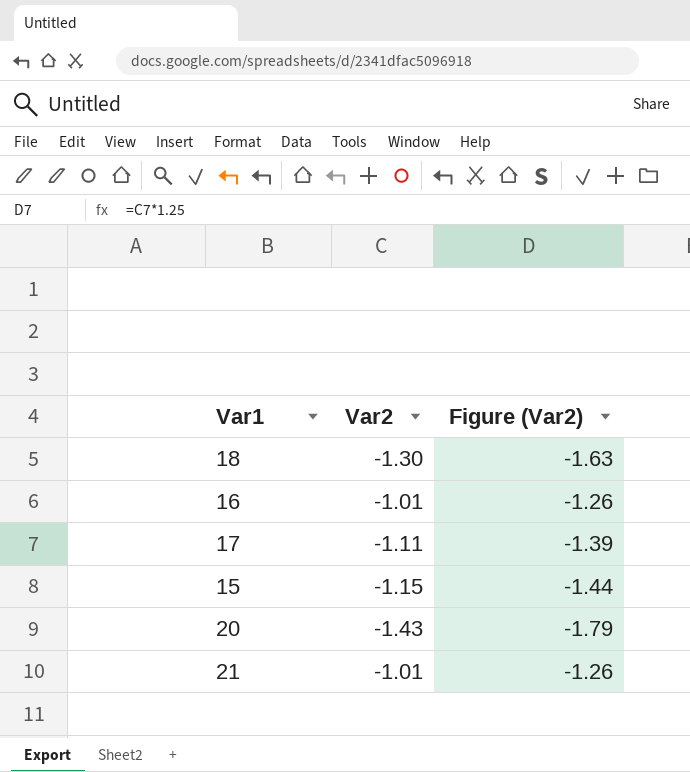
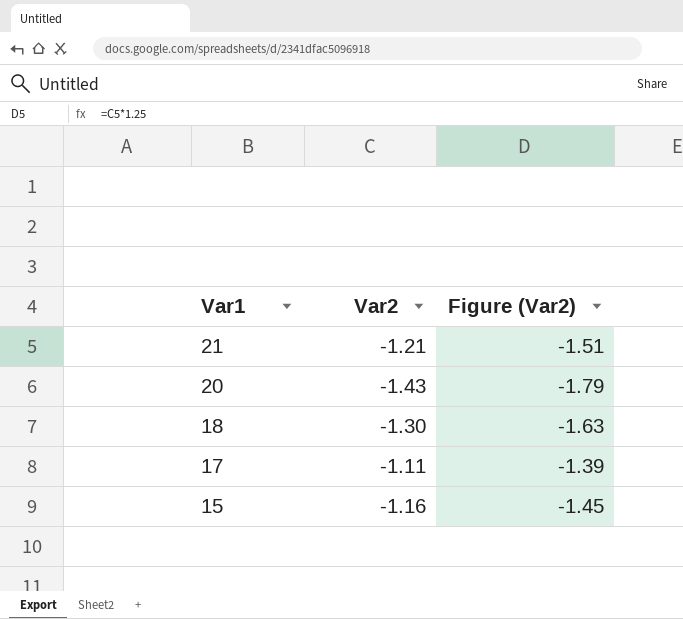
row order: none -> Var1 descending
row 16: -1.01 | -1.26 -> none
21 | Var2: -1.01 -> -1.21
21 | Figure (Var2): -1.26 -> -1.51
15 | Var2: -1.15 -> -1.16
15 | Figure (Var2): -1.44 -> -1.45

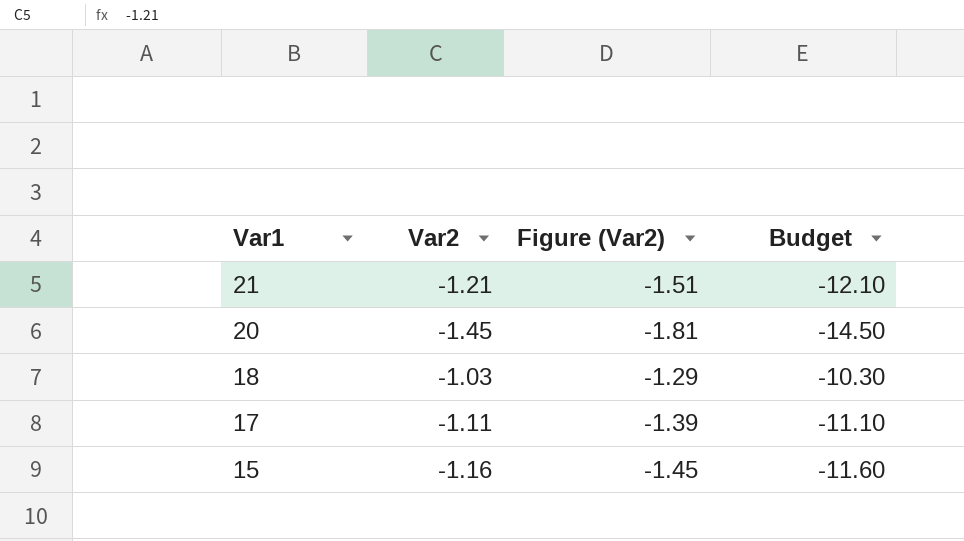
column Budget | formula: none -> [Var2] * 10
20 | Var2: -1.43 -> -1.45
20 | Figure (Var2): -1.79 -> -1.81
18 | Var2: -1.30 -> -1.03
18 | Figure (Var2): -1.63 -> -1.29

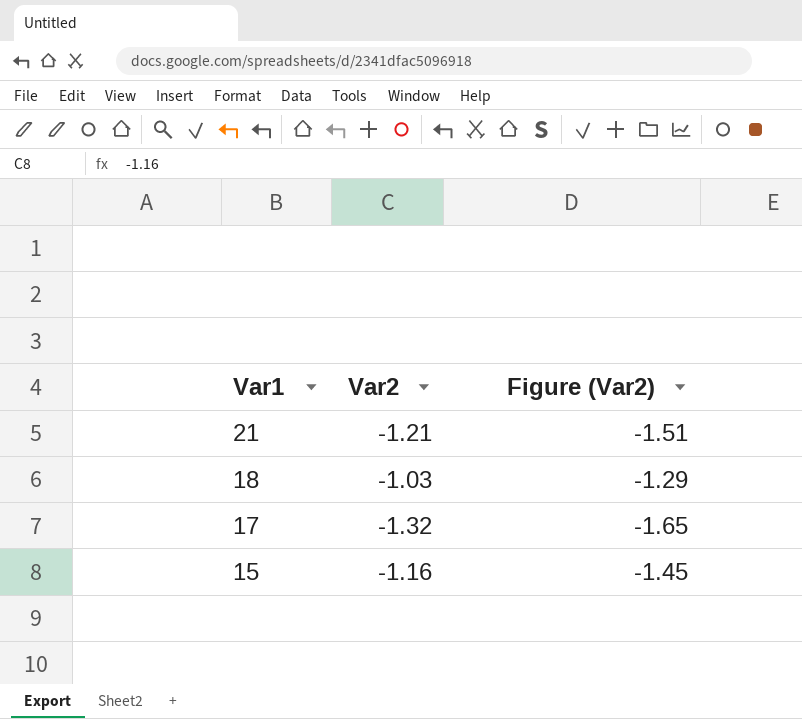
column Budget | formula: [Var2] * 10 -> none
row 20: -1.45 | -1.81 | -14.50 -> none
17 | Var2: -1.11 -> -1.32
17 | Figure (Var2): -1.39 -> -1.65

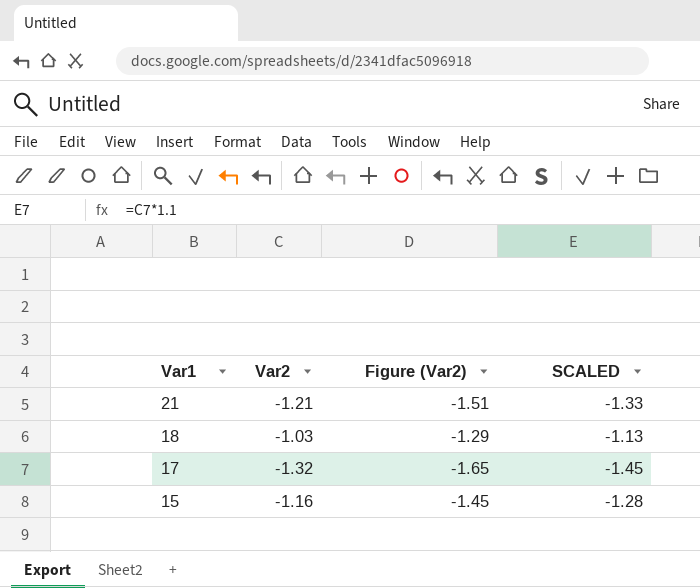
column SCALED | formula: none -> [Var2] * 1.1

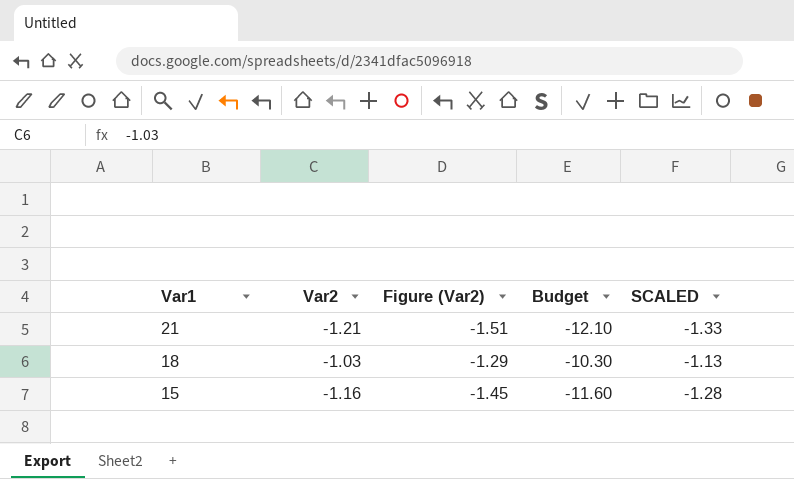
column Budget | formula: none -> [Var2] * 10
row 17: -1.32 | -1.65 | -1.45 -> none

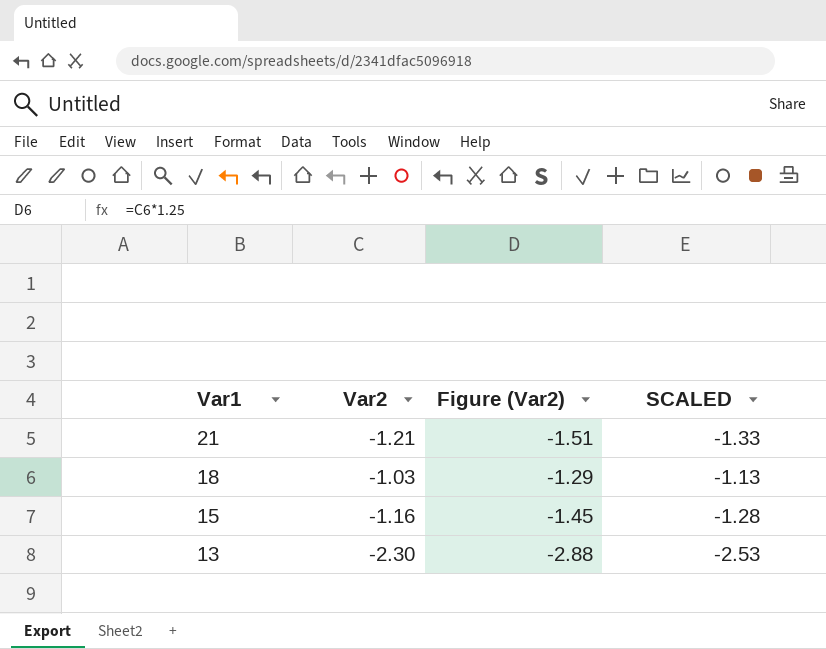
column Budget | formula: [Var2] * 10 -> none
row 13: none -> -2.30 | -2.88 | -2.53

